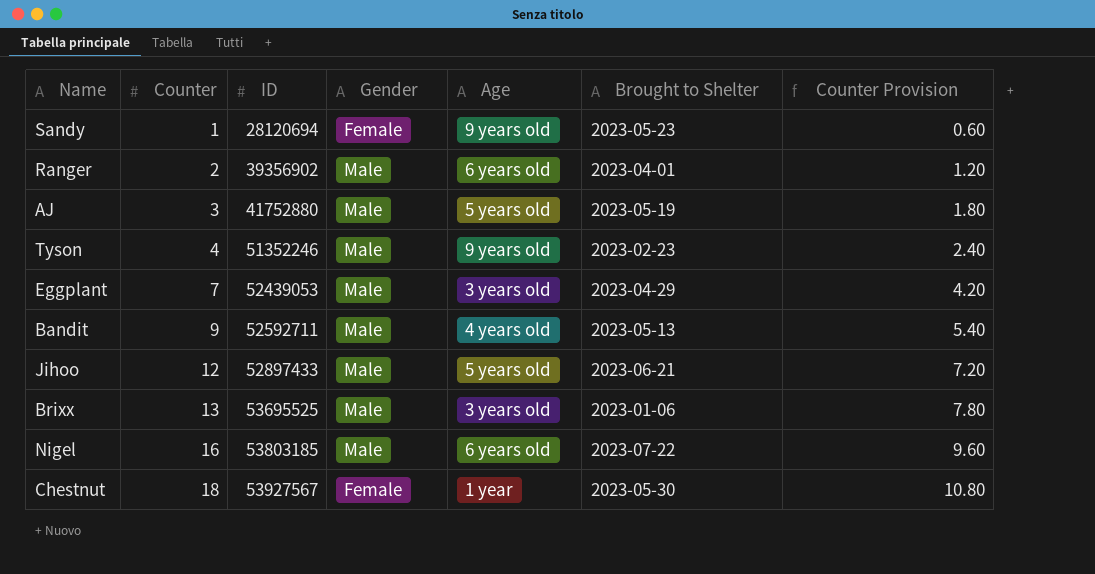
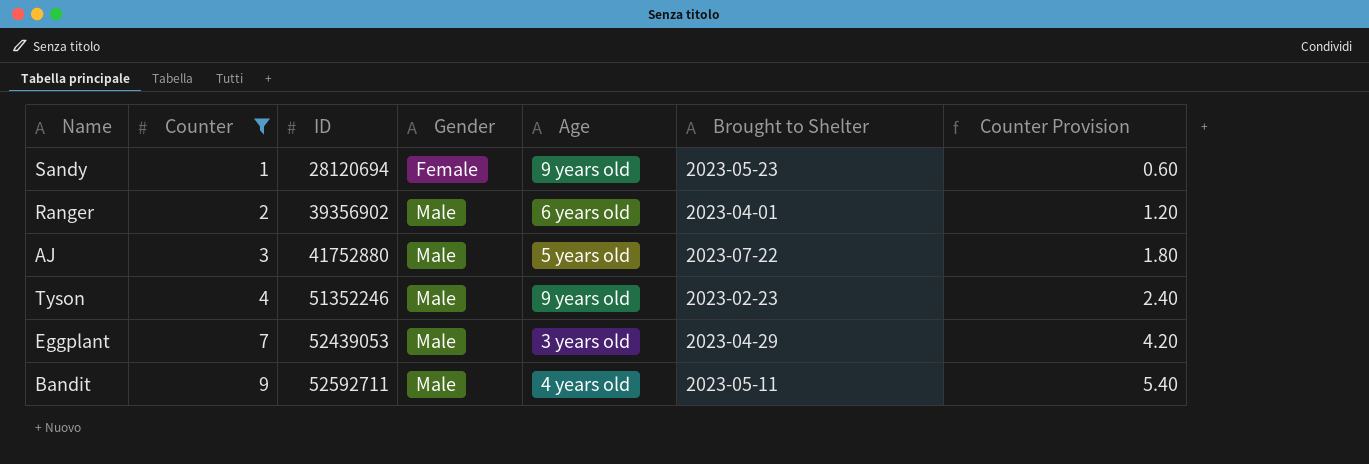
filter: none -> Counter <= 9
AJ | Brought to Shelter: 2023-05-19 -> 2023-07-22
Bandit | Brought to Shelter: 2023-05-13 -> 2023-05-11

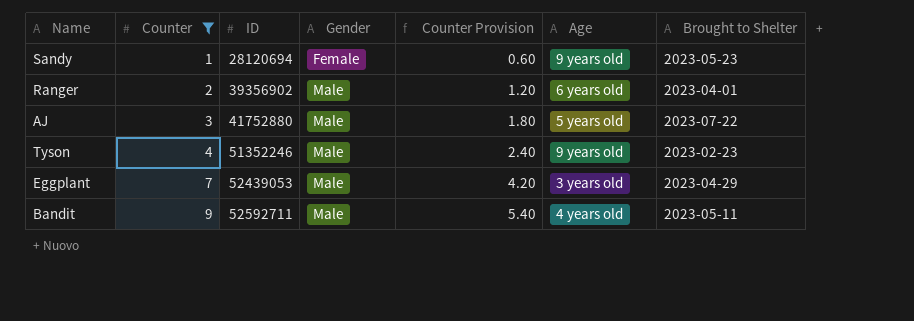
column Counter Provision | position: 7 -> 5

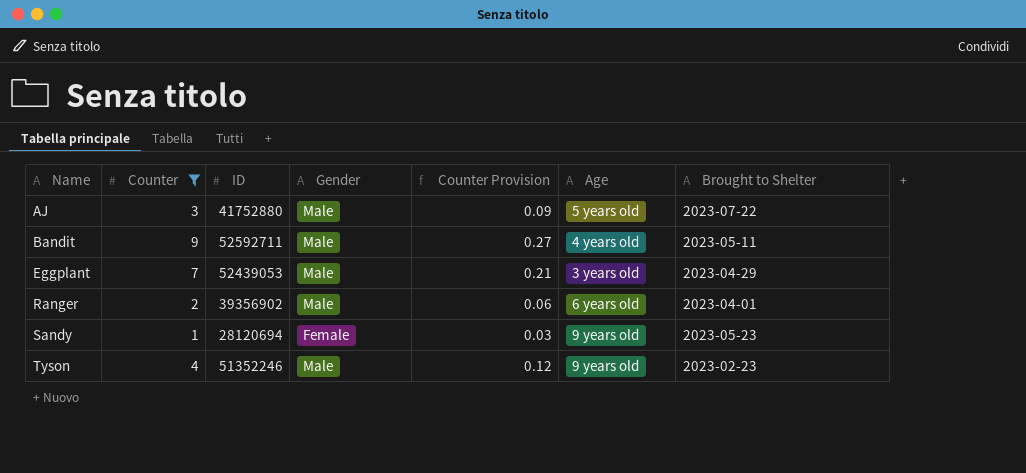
row order: Counter ascending -> Name ascending
column Counter Provision | formula: [Counter] * 0.6 -> [Counter] * 0.03

